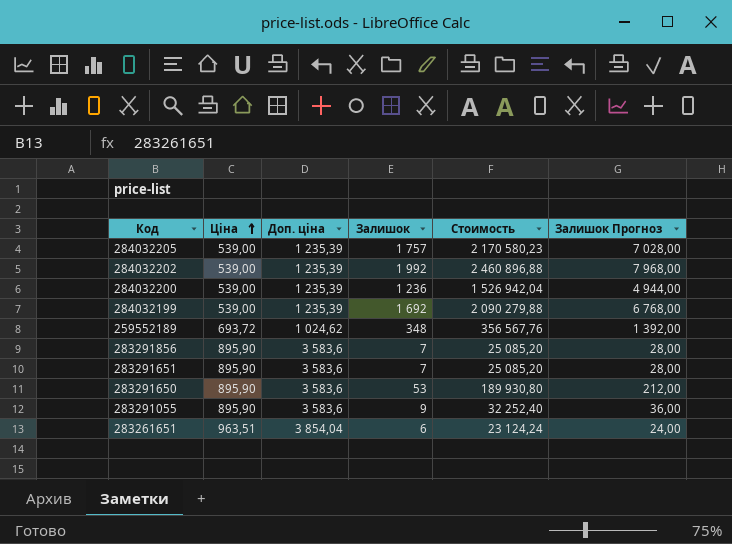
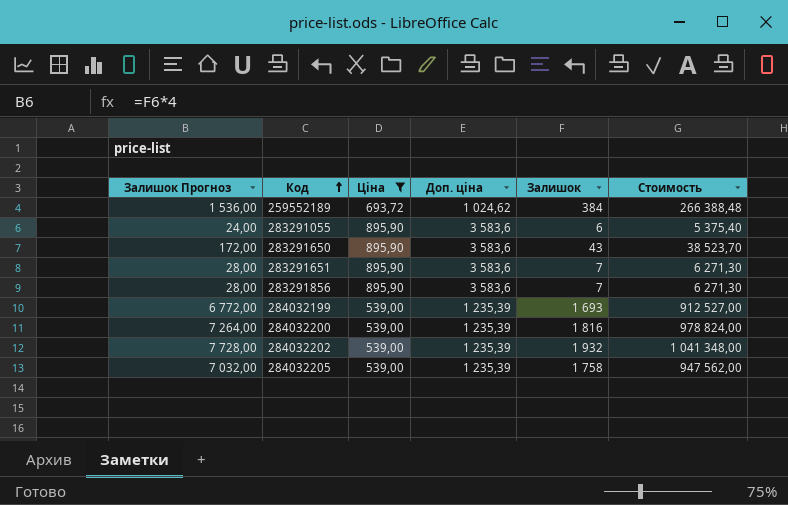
filter: none -> Ціна != 963,51
row order: Ціна ascending -> Код ascending
column Залишок Прогноз | position: 6 -> 1
column Стоимость | formula: [Доп. ціна] * [Залишок] -> [Ціна] * [Залишок]
259552189 | Залишок Прогноз: 1 392,00 -> 1 536,00
259552189 | Залишок: 348 -> 384
283291055 | Залишок Прогноз: 36,00 -> 24,00
283291055 | Залишок: 9 -> 6
283291650 | Залишок Прогноз: 212,00 -> 172,00
283291650 | Залишок: 53 -> 43
284032199 | Залишок Прогноз: 6 768,00 -> 6 772,00
284032199 | Залишок: 1 692 -> 1 693
284032200 | Залишок Прогноз: 4 944,00 -> 7 264,00
284032200 | Залишок: 1 236 -> 1 816
284032202 | Залишок Прогноз: 7 968,00 -> 7 728,00
284032202 | Залишок: 1 992 -> 1 932
284032205 | Залишок Прогноз: 7 028,00 -> 7 032,00
284032205 | Залишок: 1 757 -> 1 758

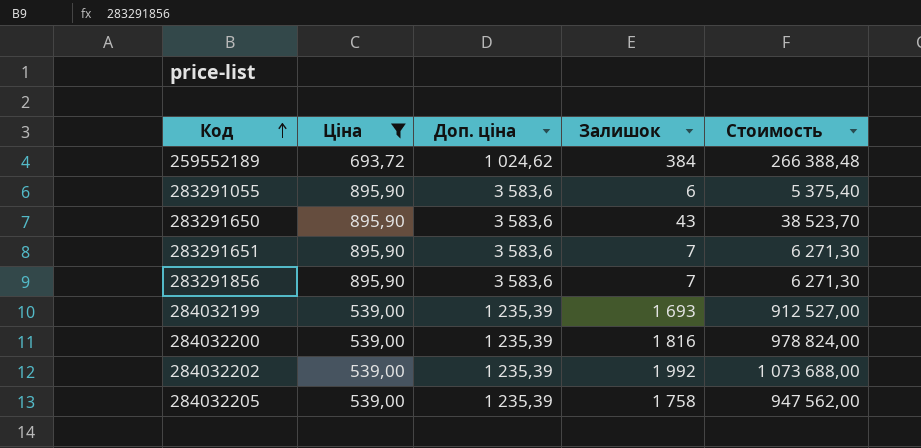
column Залишок Прогноз | formula: [Залишок] * 4 -> none
284032202 | Залишок: 1 932 -> 1 992
284032202 | Стоимость: 1 041 348,00 -> 1 073 688,00

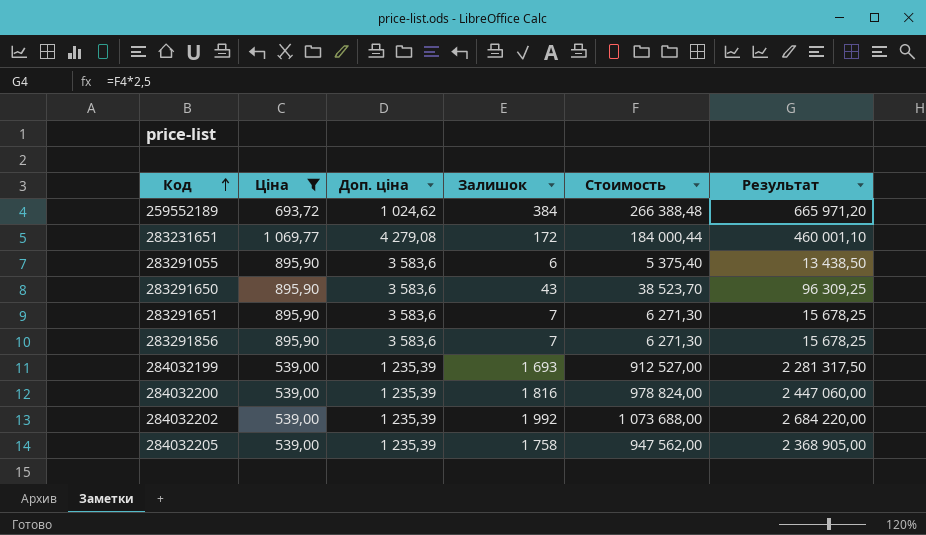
column Результат | formula: none -> [Стоимость] * 2,5
row 283231651: none -> 1 069,77 | 4 279,08 | 172 | 184 000,44 | 460 001,10

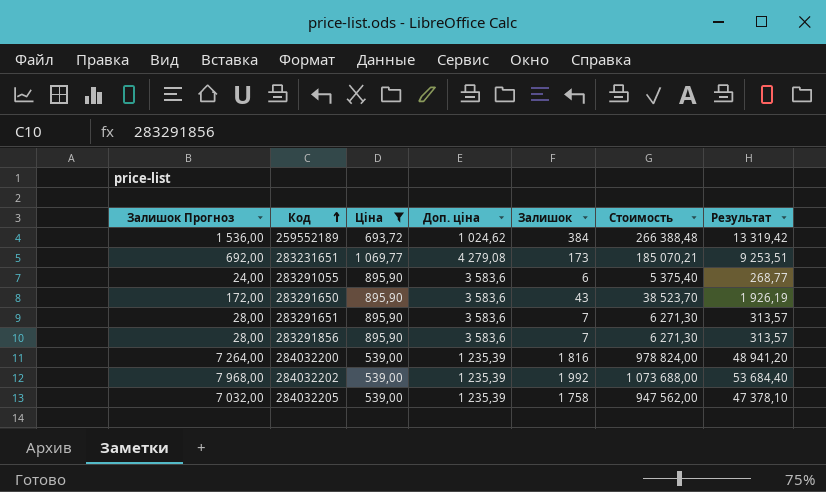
column Залишок Прогноз | formula: none -> [Залишок] * 4
column Результат | formula: [Стоимость] * 2,5 -> [Стоимость] * 0,05
row 284032199: 539,00 | 1 235,39 | 1 693 | 912 527,00 | 2 281 317,50 -> none
283231651 | Залишок: 172 -> 173
283231651 | Стоимость: 184 000,44 -> 185 070,21

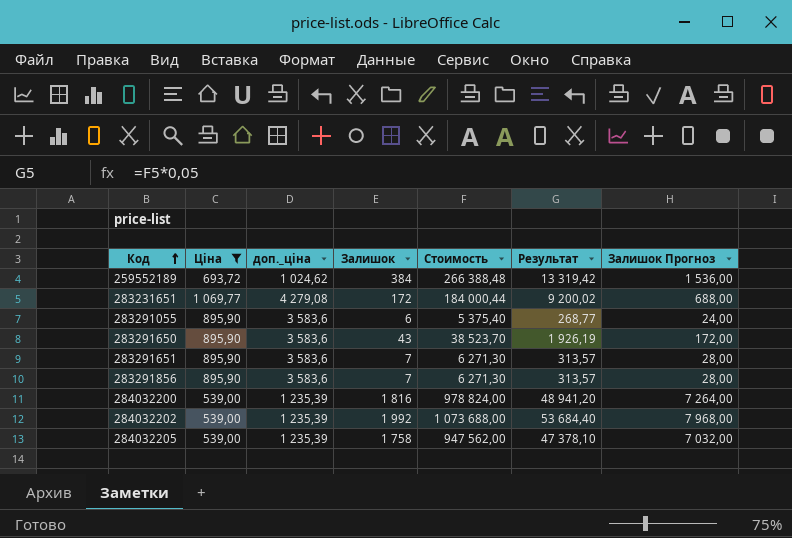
column name: Доп. ціна -> доп._ціна
column Залишок Прогноз | position: 1 -> 7
283231651 | Залишок: 173 -> 172
283231651 | Стоимость: 185 070,21 -> 184 000,44
283231651 | Результат: 9 253,51 -> 9 200,02
283231651 | Залишок Прогноз: 692,00 -> 688,00

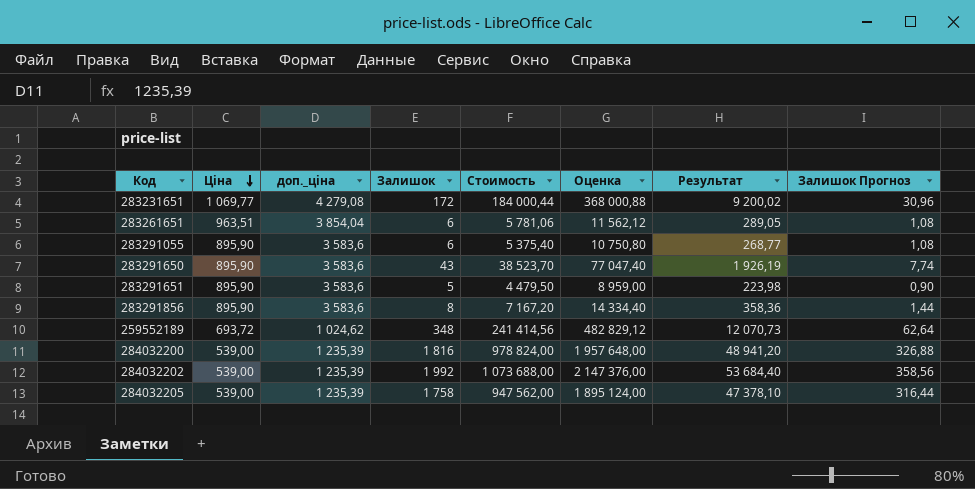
filter: Ціна != 963,51 -> none
row order: Код ascending -> Ціна descending
column Оценка | formula: none -> [Стоимость] * 2
column Залишок Прогноз | formula: [Залишок] * 4 -> [Залишок] * 0,18
283291651 | Залишок: 7 -> 5
283291651 | Стоимость: 6 271,30 -> 4 479,50
283291651 | Результат: 313,57 -> 223,98
283291856 | Залишок: 7 -> 8
283291856 | Стоимость: 6 271,30 -> 7 167,20
283291856 | Результат: 313,57 -> 358,36
259552189 | Залишок: 384 -> 348
259552189 | Стоимость: 266 388,48 -> 241 414,56
259552189 | Результат: 13 319,42 -> 12 070,73

